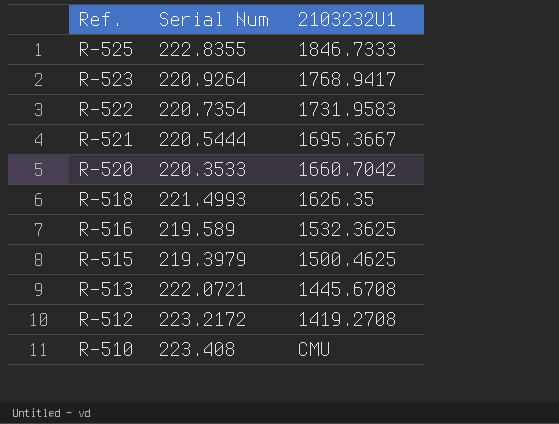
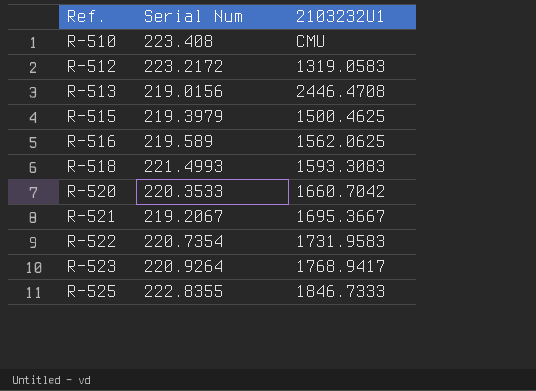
row order: Ref. descending -> Ref. ascending
R-512 | 2103232U1: 1419.2708 -> 1319.0583
R-513 | Serial Num: 222.0721 -> 219.0156
R-513 | 2103232U1: 1445.6708 -> 2446.4708
R-516 | 2103232U1: 1532.3625 -> 1562.0625
R-518 | 2103232U1: 1626.35 -> 1593.3083
R-521 | Serial Num: 220.5444 -> 219.2067

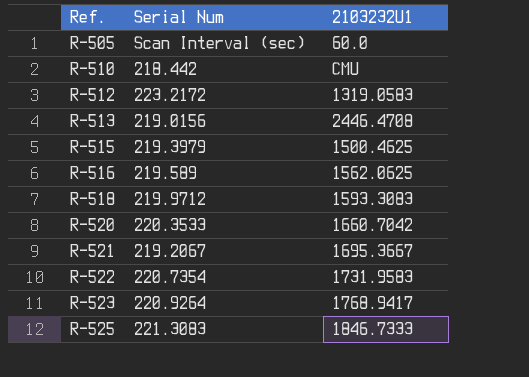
row R-505: none -> Scan Interval (sec) | 60.0
R-510 | Serial Num: 223.408 -> 218.442
R-518 | Serial Num: 221.4993 -> 219.9712
R-525 | Serial Num: 222.8355 -> 221.3083

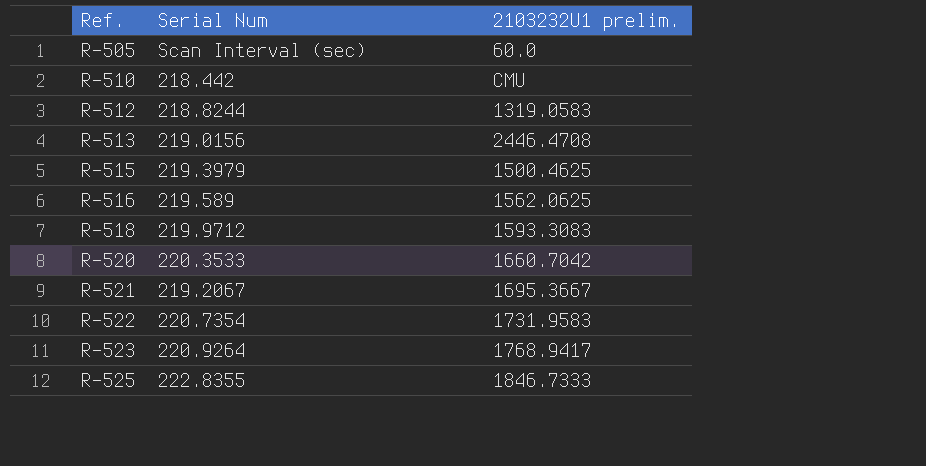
column name: 2103232U1 -> 2103232U1 prelim.
R-512 | Serial Num: 223.2172 -> 218.8244
R-525 | Serial Num: 221.3083 -> 222.8355

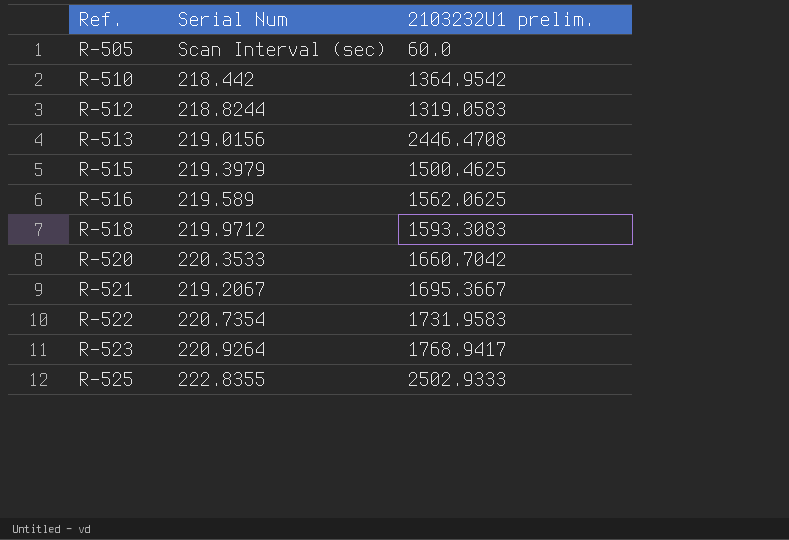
R-510 | 2103232U1 prelim.: CMU -> 1364.9542
R-525 | 2103232U1 prelim.: 1846.7333 -> 2502.9333

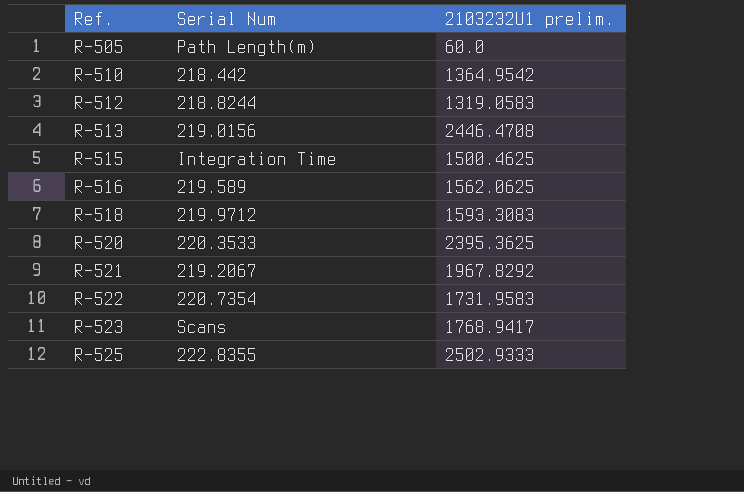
R-505 | Serial Num: Scan Interval (sec) -> Path Length(m)
R-515 | Serial Num: 219.3979 -> Integration Time
R-520 | 2103232U1 prelim.: 1660.7042 -> 2395.3625
R-521 | 2103232U1 prelim.: 1695.3667 -> 1967.8292
R-523 | Serial Num: 220.9264 -> Scans

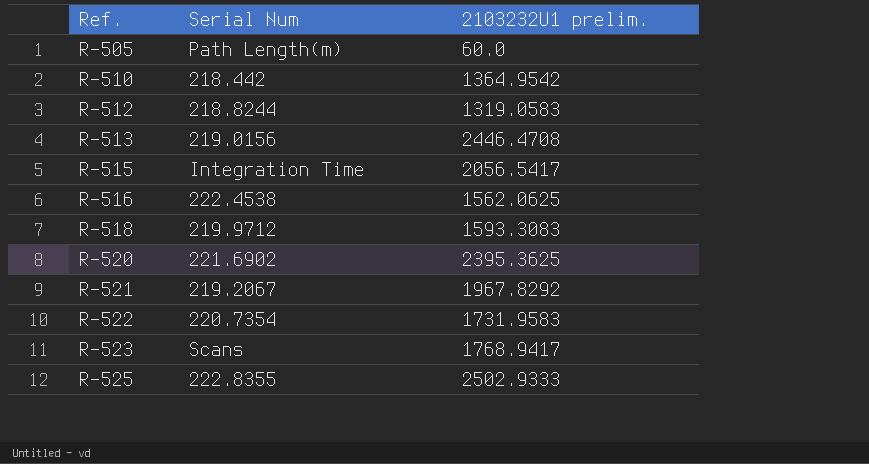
R-515 | 2103232U1 prelim.: 1500.4625 -> 2056.5417
R-516 | Serial Num: 219.589 -> 222.4538
R-520 | Serial Num: 220.3533 -> 221.6902

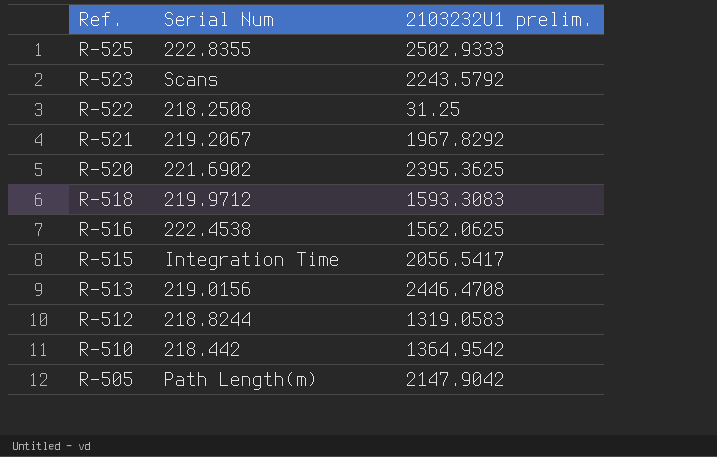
row order: Ref. ascending -> Ref. descending
R-523 | 2103232U1 prelim.: 1768.9417 -> 2243.5792
R-522 | Serial Num: 220.7354 -> 218.2508
R-522 | 2103232U1 prelim.: 1731.9583 -> 31.25
R-505 | 2103232U1 prelim.: 60.0 -> 2147.9042

